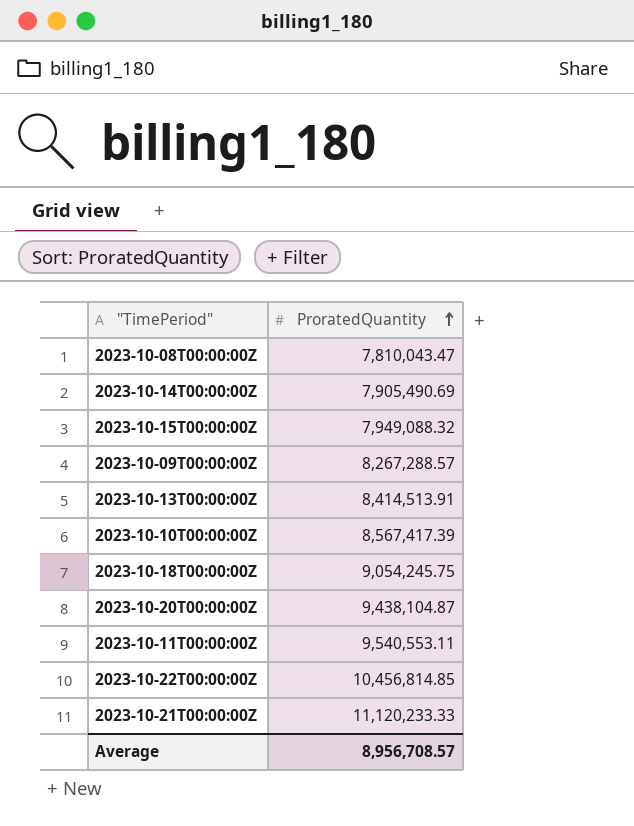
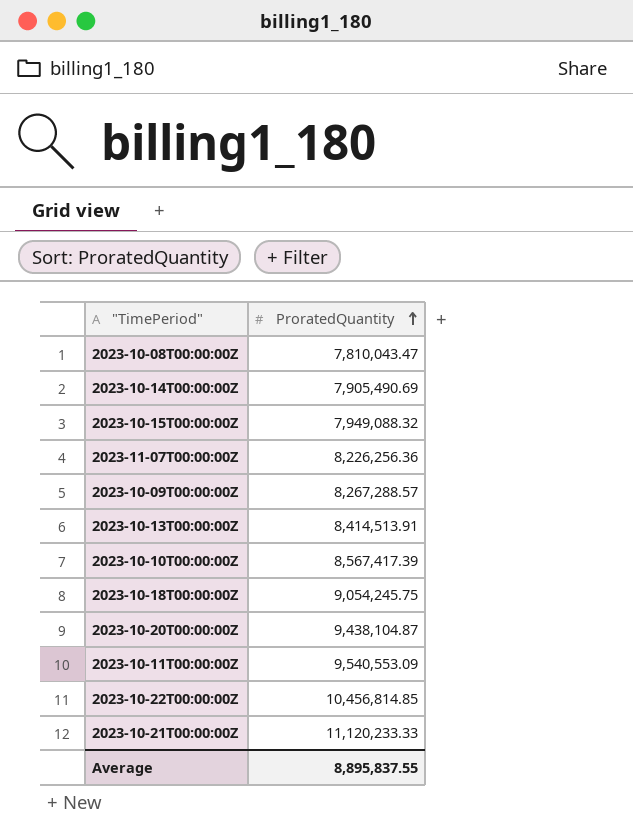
row 2023-11-07T00:00:00Z: none -> 8,226,256.36
2023-10-11T00:00:00Z | ProratedQuantity: 9,540,553.11 -> 9,540,553.09
Average | ProratedQuantity: 8,956,708.57 -> 8,895,837.55

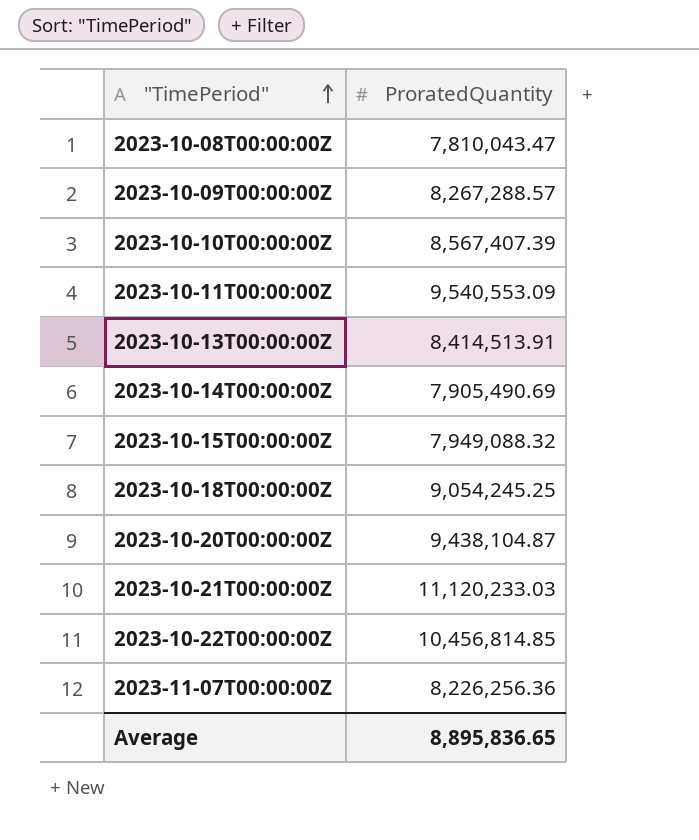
row order: ProratedQuantity ascending -> "TimePeriod" ascending
2023-10-10T00:00:00Z | ProratedQuantity: 8,567,417.39 -> 8,567,407.39
2023-10-18T00:00:00Z | ProratedQuantity: 9,054,245.75 -> 9,054,245.25
2023-10-21T00:00:00Z | ProratedQuantity: 11,120,233.33 -> 11,120,233.03
Average | ProratedQuantity: 8,895,837.55 -> 8,895,836.65

